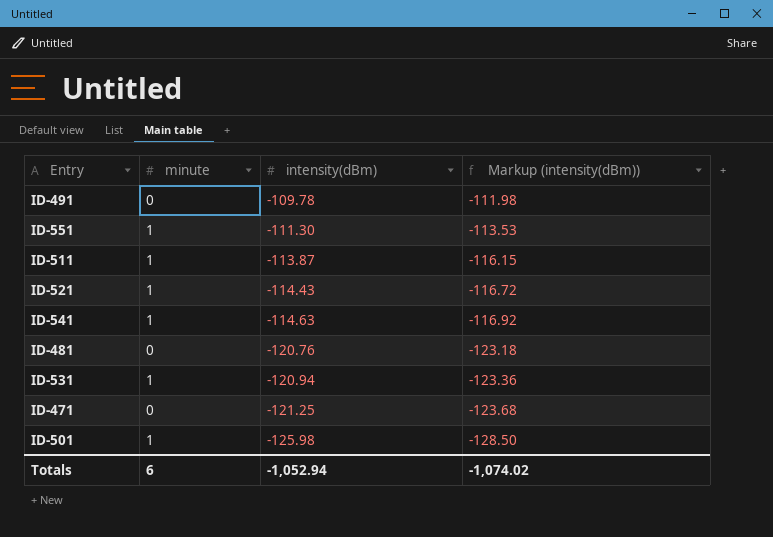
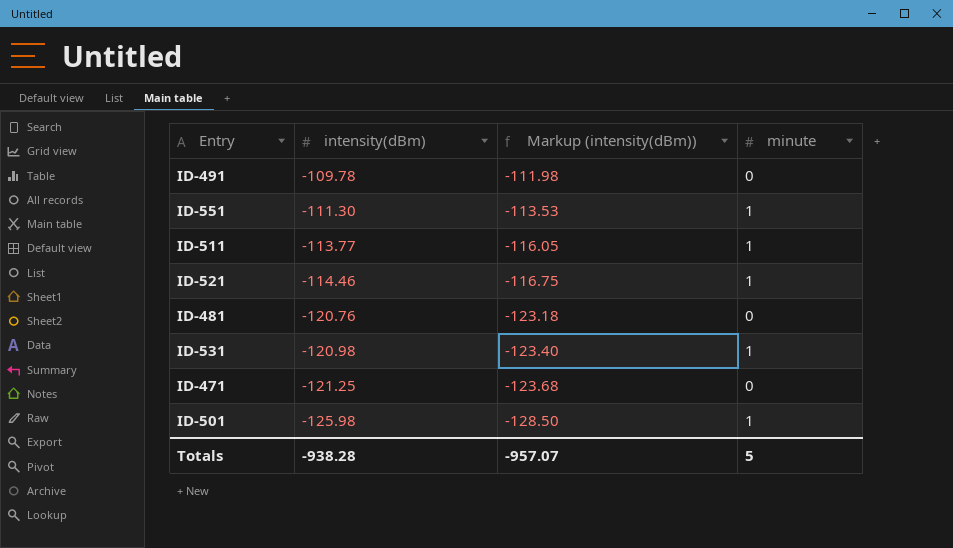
column minute | position: 2 -> 4
row ID-541: 1 | -114.63 | -116.92 -> none
ID-511 | intensity(dBm): -113.87 -> -113.77
ID-511 | Markup (intensity(dBm)): -116.15 -> -116.05
ID-521 | intensity(dBm): -114.43 -> -114.46
ID-521 | Markup (intensity(dBm)): -116.72 -> -116.75
ID-531 | intensity(dBm): -120.94 -> -120.98
ID-531 | Markup (intensity(dBm)): -123.36 -> -123.40
Totals | intensity(dBm): -1,052.94 -> -938.28
Totals | Markup (intensity(dBm)): -1,074.02 -> -957.07
Totals | minute: 6 -> 5

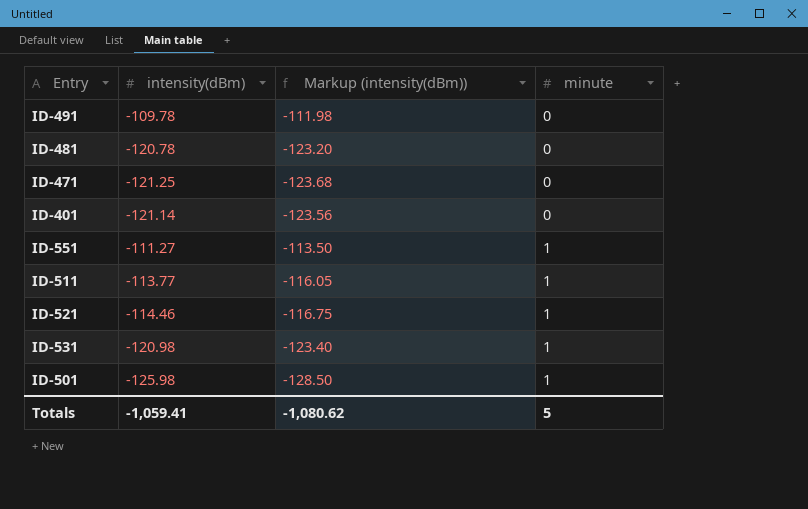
row order: intensity(dBm) descending -> minute ascending
ID-481 | intensity(dBm): -120.76 -> -120.78
ID-481 | Markup (intensity(dBm)): -123.18 -> -123.20
row ID-401: none -> -121.14 | -123.56 | 0
ID-551 | intensity(dBm): -111.30 -> -111.27
ID-551 | Markup (intensity(dBm)): -113.53 -> -113.50
Totals | intensity(dBm): -938.28 -> -1,059.41
Totals | Markup (intensity(dBm)): -957.07 -> -1,080.62

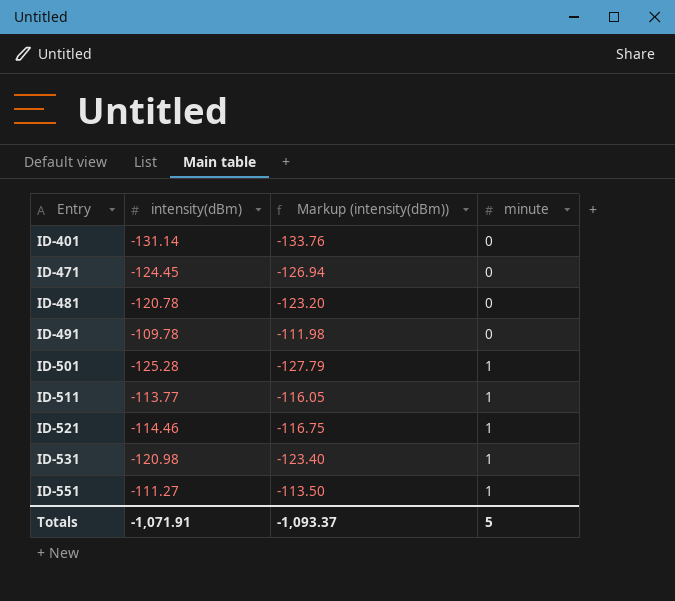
row order: minute ascending -> Entry ascending
ID-401 | intensity(dBm): -121.14 -> -131.14
ID-401 | Markup (intensity(dBm)): -123.56 -> -133.76
ID-471 | intensity(dBm): -121.25 -> -124.45
ID-471 | Markup (intensity(dBm)): -123.68 -> -126.94
ID-501 | intensity(dBm): -125.98 -> -125.28
ID-501 | Markup (intensity(dBm)): -128.50 -> -127.79
Totals | intensity(dBm): -1,059.41 -> -1,071.91
Totals | Markup (intensity(dBm)): -1,080.62 -> -1,093.37

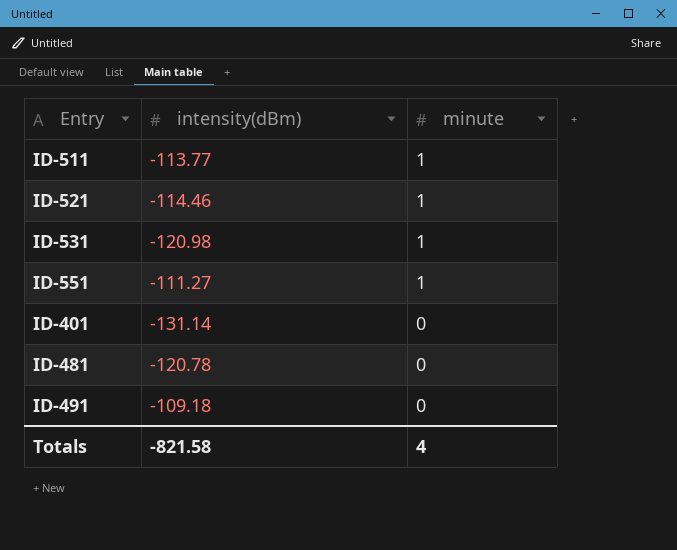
row order: Entry ascending -> minute descending
column Markup (intensity(dBm)) | formula: [intensity(dBm)] * 1.02 -> none
row ID-471: -124.45 | -126.94 | 0 -> none
row ID-501: -125.28 | -127.79 | 1 -> none
ID-491 | intensity(dBm): -109.78 -> -109.18
Totals | intensity(dBm): -1,071.91 -> -821.58
Totals | minute: 5 -> 4

